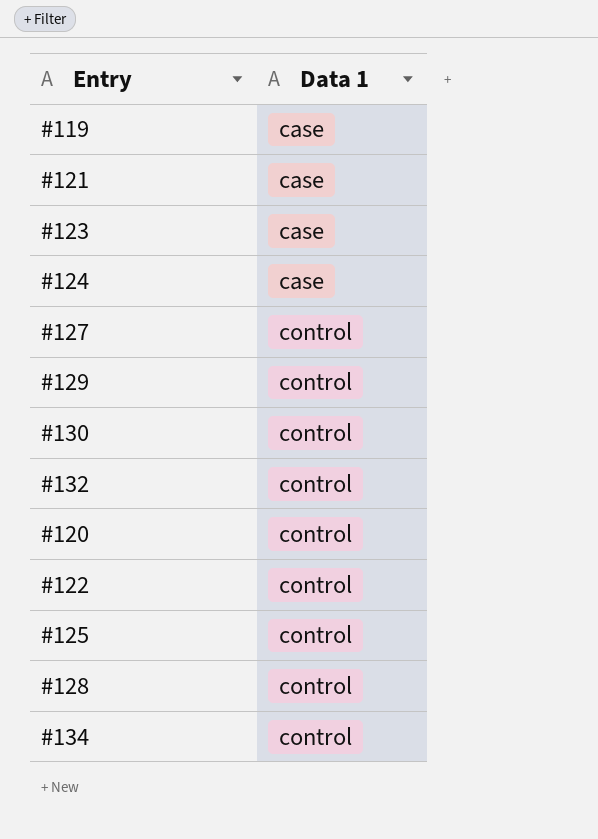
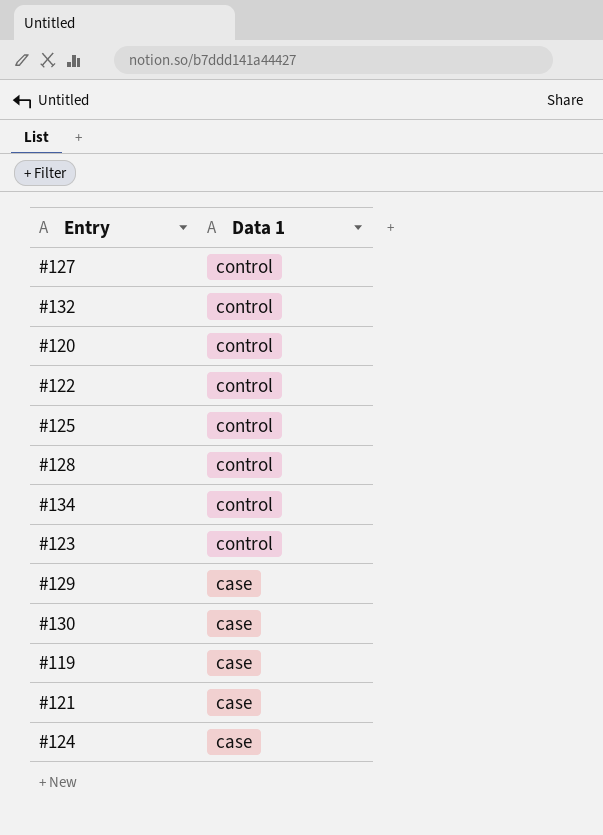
row order: Data 1 ascending -> Data 1 descending
#123 | Data 1: case -> control
#129 | Data 1: control -> case
#130 | Data 1: control -> case

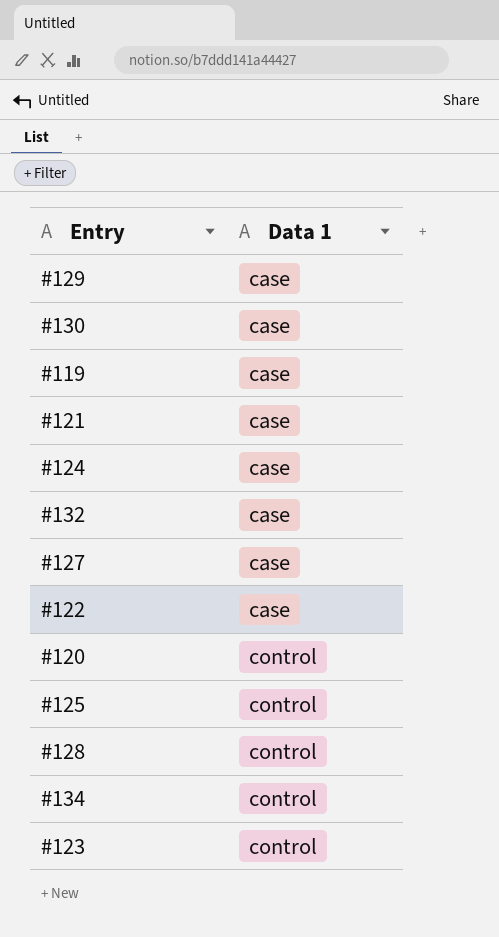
row order: Data 1 descending -> Data 1 ascending
#132 | Data 1: control -> case
#127 | Data 1: control -> case
#122 | Data 1: control -> case

